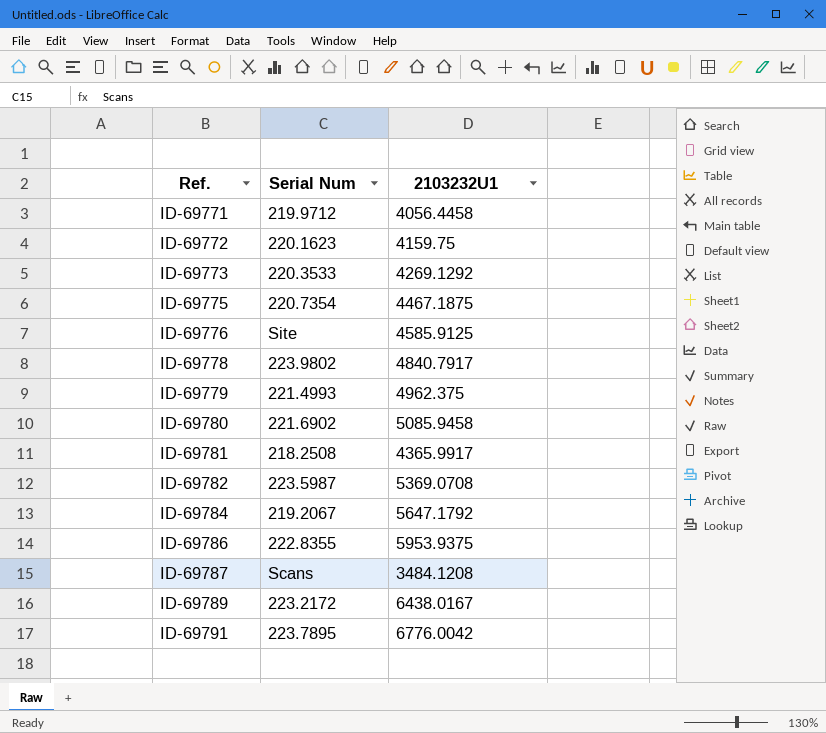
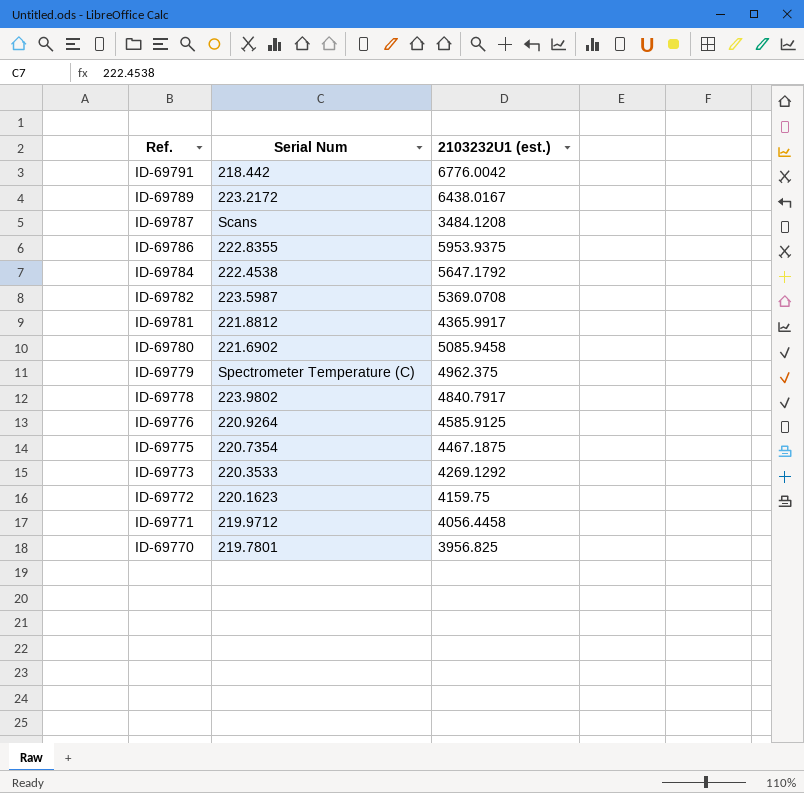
row order: Ref. ascending -> Ref. descending
column name: 2103232U1 -> 2103232U1 (est.)
ID-69791 | Serial Num: 223.7895 -> 218.442
ID-69784 | Serial Num: 219.2067 -> 222.4538
ID-69781 | Serial Num: 218.2508 -> 221.8812
ID-69779 | Serial Num: 221.4993 -> Spectrometer Temperature (C)
ID-69776 | Serial Num: Site -> 220.9264
row ID-69770: none -> 219.7801 | 3956.825

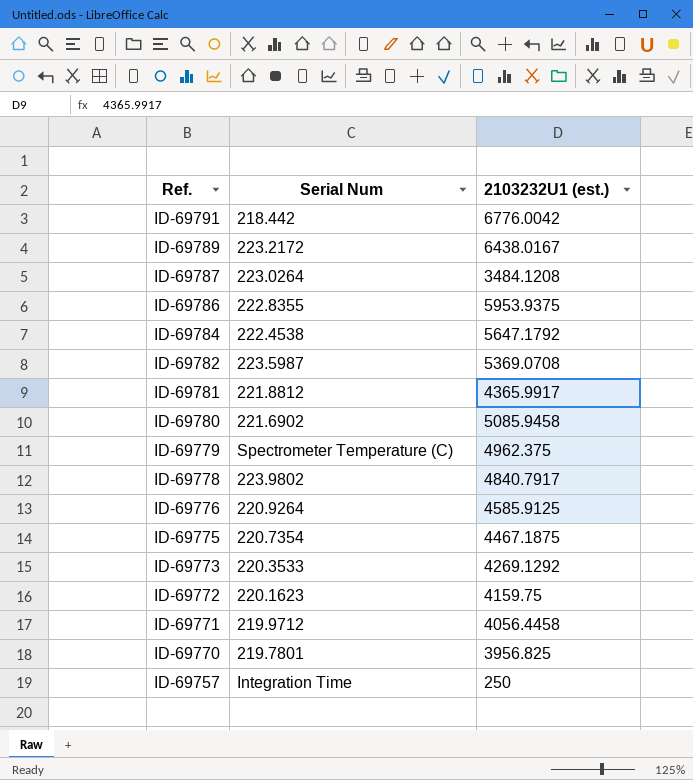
ID-69787 | Serial Num: Scans -> 223.0264
row ID-69757: none -> Integration Time | 250

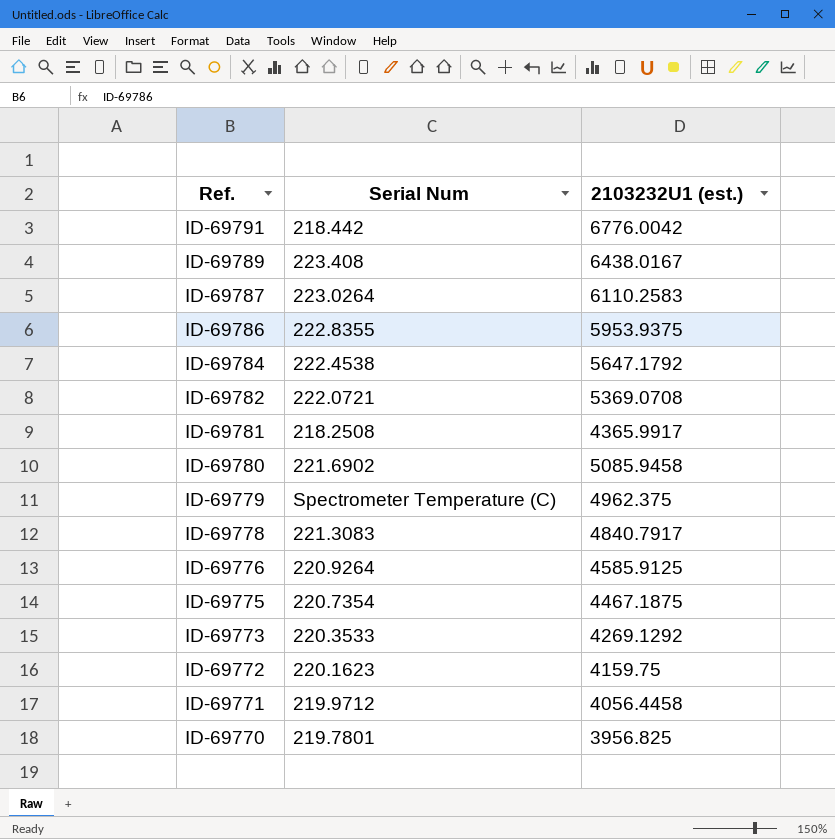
row ID-69757: Integration Time | 250 -> none
ID-69789 | Serial Num: 223.2172 -> 223.408
ID-69787 | 2103232U1 (est.): 3484.1208 -> 6110.2583
ID-69782 | Serial Num: 223.5987 -> 222.0721
ID-69781 | Serial Num: 221.8812 -> 218.2508
ID-69778 | Serial Num: 223.9802 -> 221.3083

